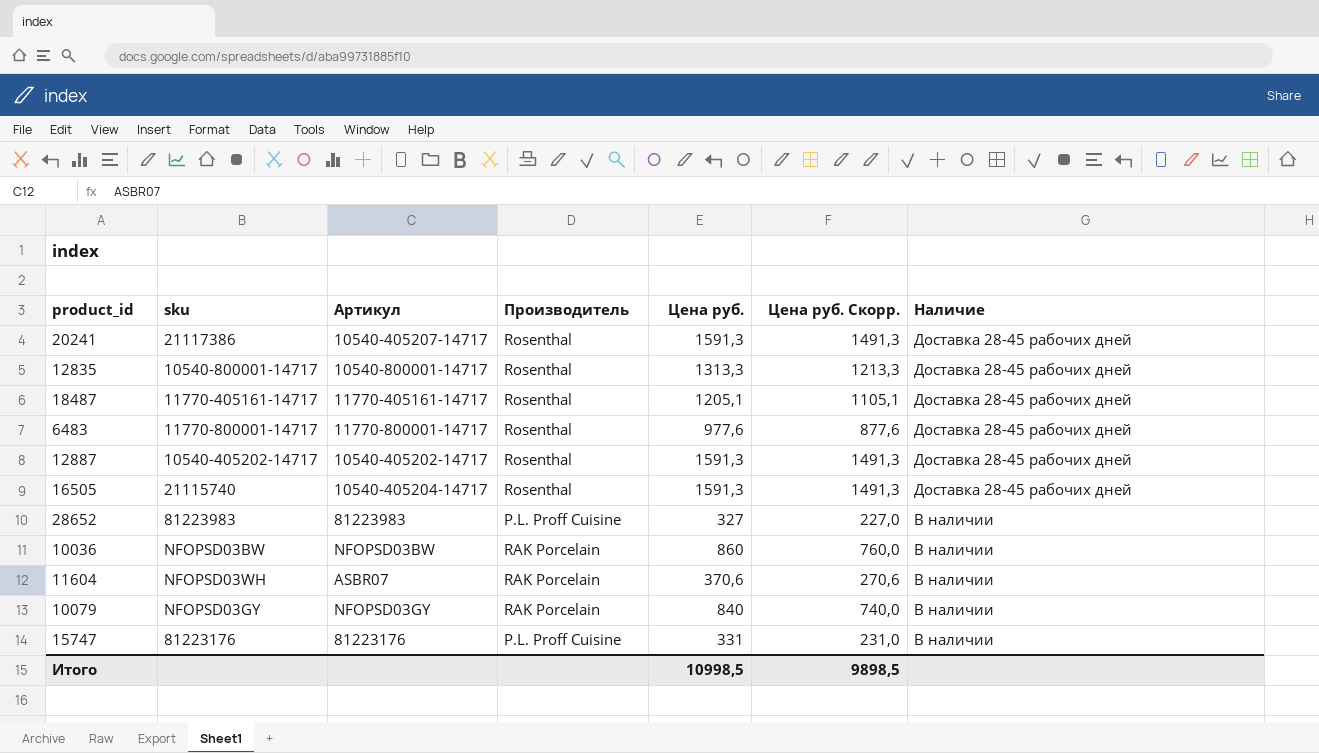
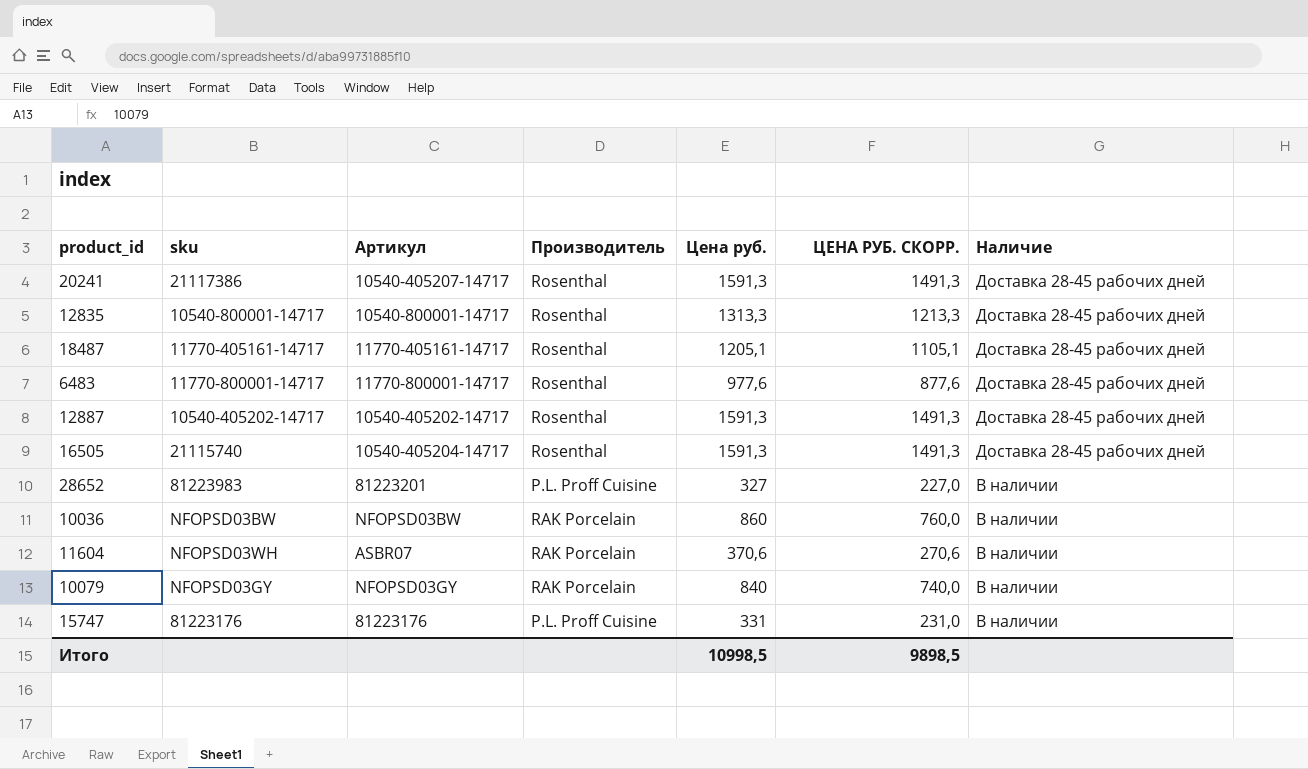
column name: Цена руб. Скорр. -> ЦЕНА РУБ. СКОРР.
28652 | Артикул: 81223983 -> 81223201

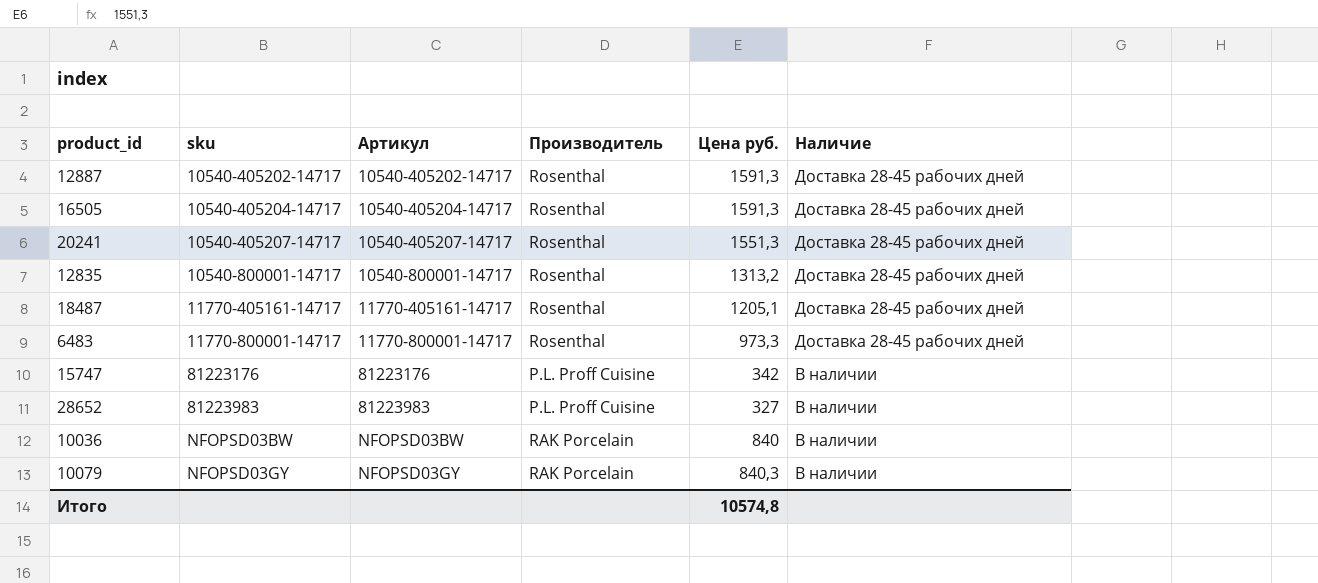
row order: Наличие descending -> sku ascending
column ЦЕНА РУБ. СКОРР. | formula: [Цена руб.] - 100 -> none
row 11604: NFOPSD03WH | ASBR07 | RAK Porcelain | 370,6 | 270,6 | В наличии -> none
16505 | sku: 21115740 -> 10540-405204-14717
20241 | sku: 21117386 -> 10540-405207-14717
20241 | Цена руб.: 1591,3 -> 1551,3
12835 | Цена руб.: 1313,3 -> 1313,2
6483 | Цена руб.: 977,6 -> 973,3
15747 | Цена руб.: 331 -> 342
28652 | Артикул: 81223201 -> 81223983
10036 | Цена руб.: 860 -> 840
10079 | Цена руб.: 840 -> 840,3
Итого | Цена руб.: 10998,5 -> 10574,8

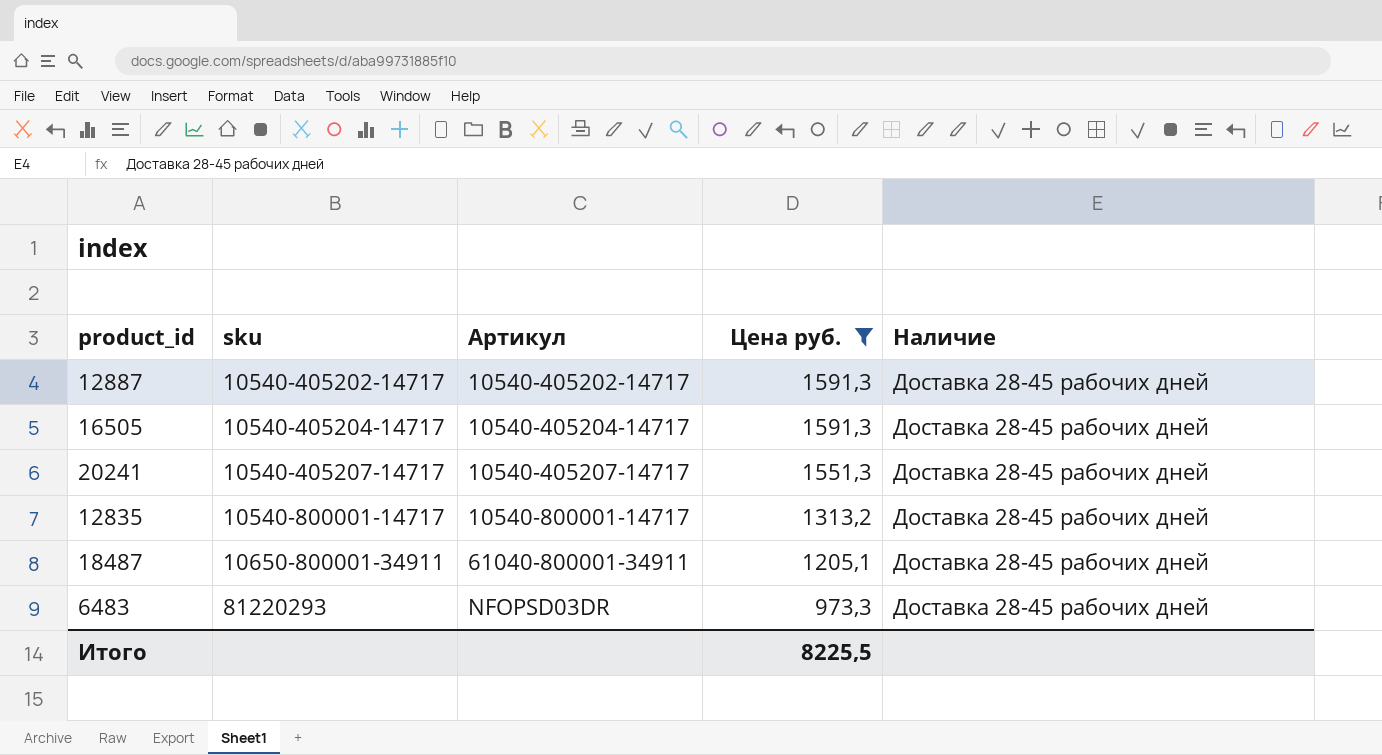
filter: none -> Цена руб. >= 973,3
column Производитель | position: 4 -> none
18487 | sku: 11770-405161-14717 -> 10650-800001-34911
18487 | Артикул: 11770-405161-14717 -> 61040-800001-34911
6483 | sku: 11770-800001-14717 -> 81220293
6483 | Артикул: 11770-800001-14717 -> NFOPSD03DR
Итого | Цена руб.: 10574,8 -> 8225,5

